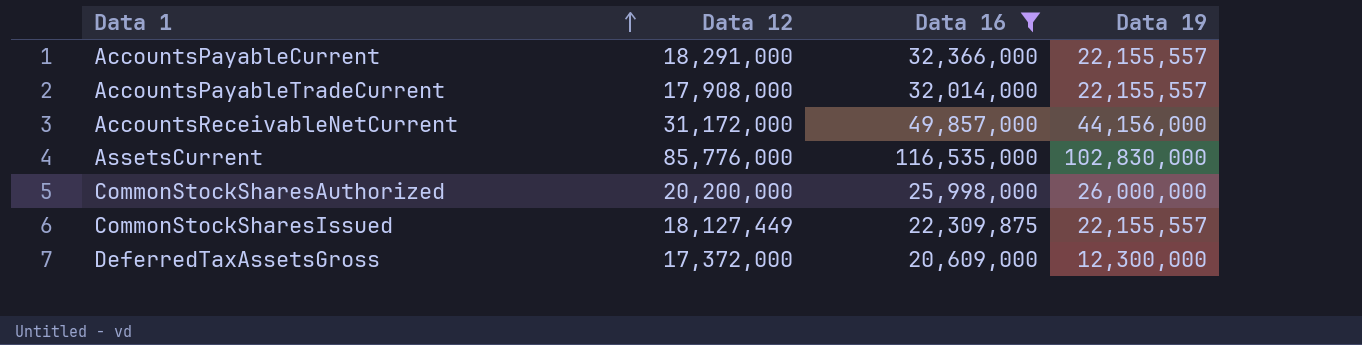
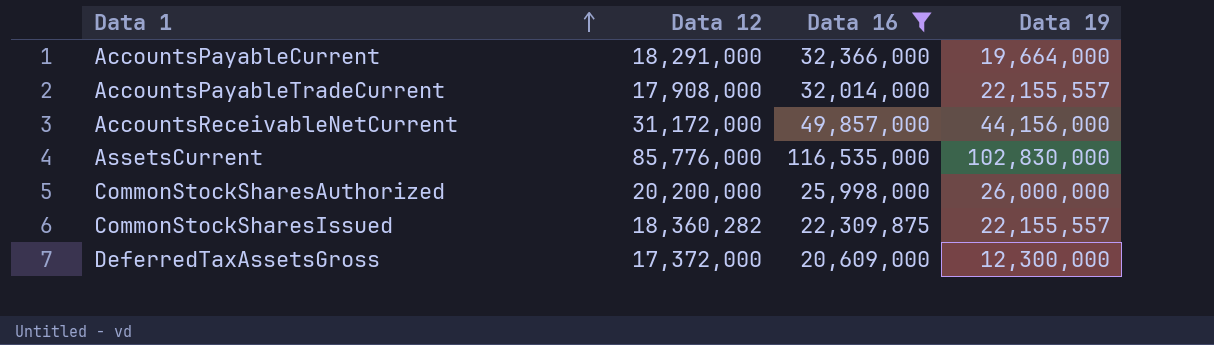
AccountsPayableCurrent | Data 19: 22,155,557 -> 19,664,000
CommonStockSharesIssued | Data 12: 18,127,449 -> 18,360,282

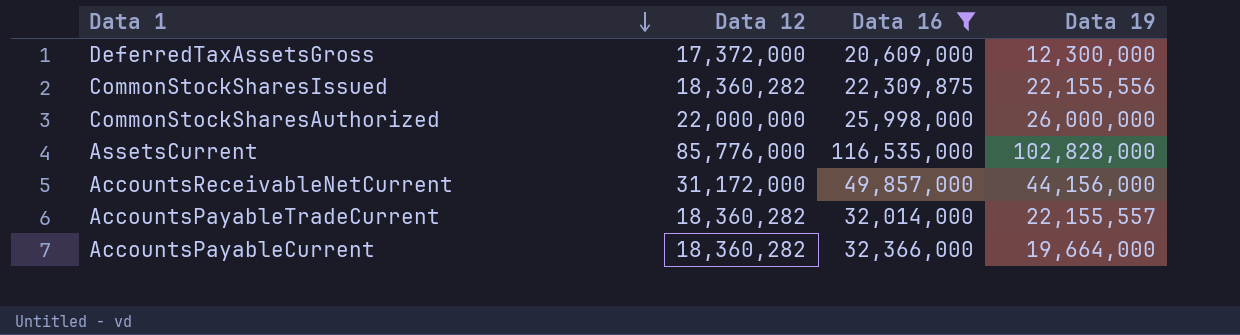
row order: Data 1 ascending -> Data 1 descending
CommonStockSharesIssued | Data 19: 22,155,557 -> 22,155,556
CommonStockSharesAuthorized | Data 12: 20,200,000 -> 22,000,000
AssetsCurrent | Data 19: 102,830,000 -> 102,828,000
AccountsPayableTradeCurrent | Data 12: 17,908,000 -> 18,360,282
AccountsPayableCurrent | Data 12: 18,291,000 -> 18,360,282

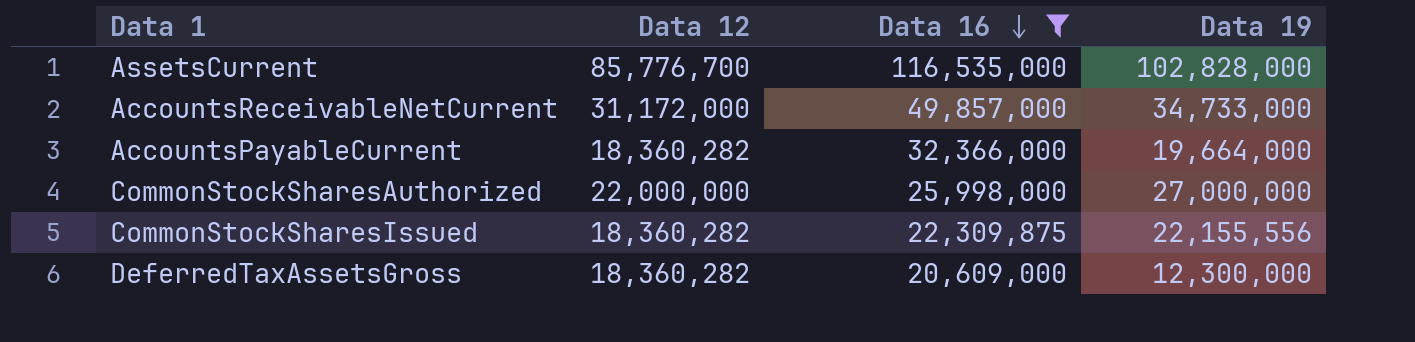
row order: Data 1 descending -> Data 16 descending
row AccountsPayableTradeCurrent: 18,360,282 | 32,014,000 | 22,155,557 -> none
AssetsCurrent | Data 12: 85,776,000 -> 85,776,700
AccountsReceivableNetCurrent | Data 19: 44,156,000 -> 34,733,000
CommonStockSharesAuthorized | Data 19: 26,000,000 -> 27,000,000
DeferredTaxAssetsGross | Data 12: 17,372,000 -> 18,360,282

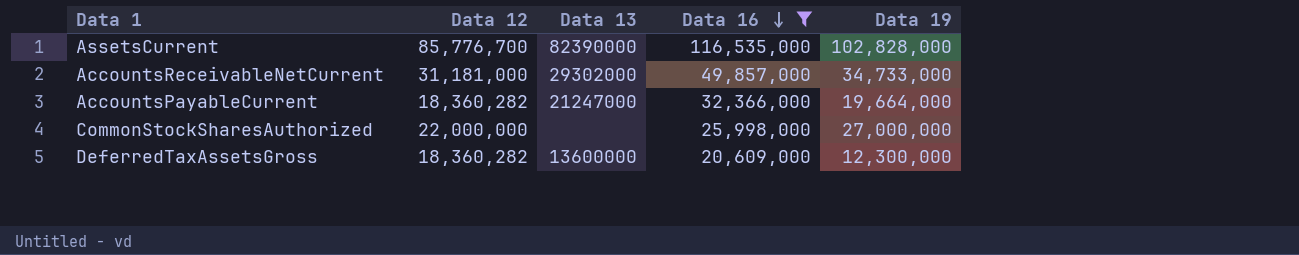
column Data 13 | position: none -> 3
row CommonStockSharesIssued: 18,360,282 | 22,309,875 | 22,155,556 -> none
AccountsReceivableNetCurrent | Data 12: 31,172,000 -> 31,181,000

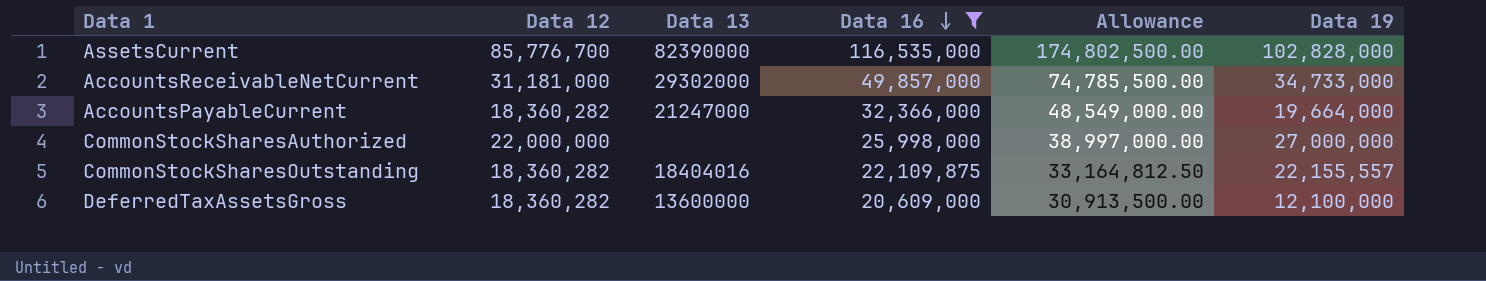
column Allowance | formula: none -> [Data 16] * 1.5
row CommonStockSharesOutstanding: none -> 18,360,282 | 18404016 | 22,109,875 | 33,164,812.50 | 22,155,557
DeferredTaxAssetsGross | Data 19: 12,300,000 -> 12,100,000

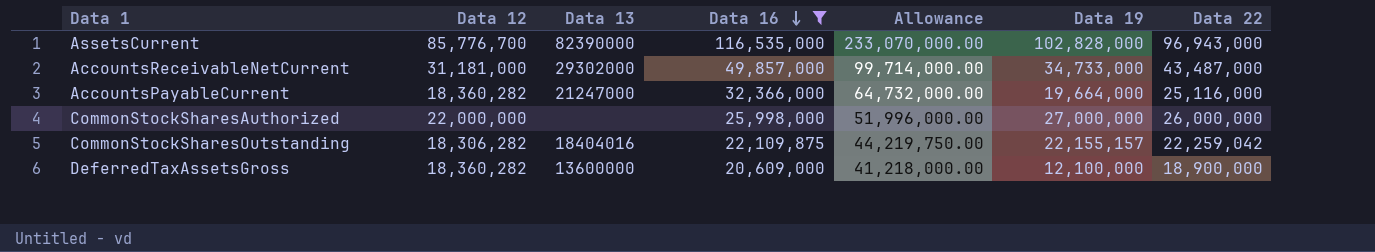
column Allowance | formula: [Data 16] * 1.5 -> [Data 16] * 2
column Data 22 | position: none -> 7
CommonStockSharesOutstanding | Data 12: 18,360,282 -> 18,306,282
CommonStockSharesOutstanding | Data 19: 22,155,557 -> 22,155,157

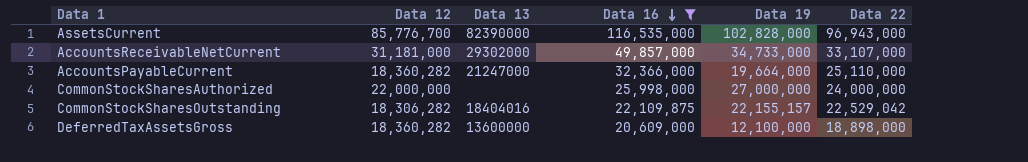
column Allowance | formula: [Data 16] * 2 -> none
AccountsReceivableNetCurrent | Data 22: 43,487,000 -> 33,107,000
AccountsPayableCurrent | Data 22: 25,116,000 -> 25,110,000
CommonStockSharesAuthorized | Data 22: 26,000,000 -> 24,000,000
CommonStockSharesOutstanding | Data 22: 22,259,042 -> 22,529,042
DeferredTaxAssetsGross | Data 22: 18,900,000 -> 18,898,000

